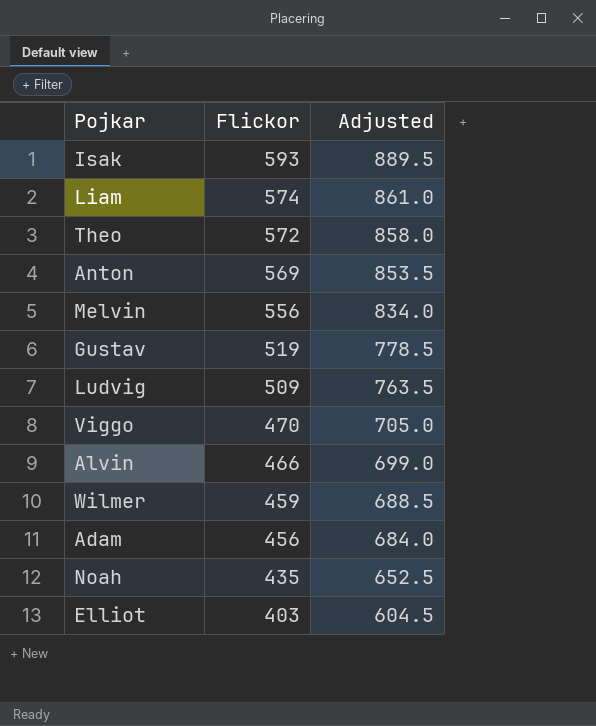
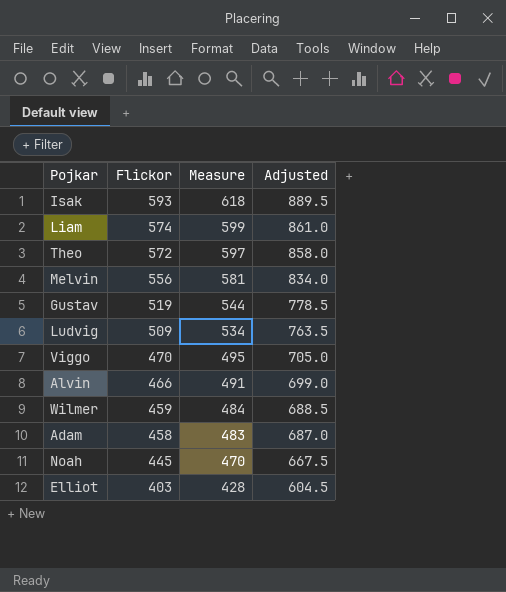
column Measure | formula: none -> [Flickor] + 25
row Anton: 569 | 853.5 -> none
Adam | Flickor: 456 -> 458
Adam | Adjusted: 684.0 -> 687.0
Noah | Flickor: 435 -> 445
Noah | Adjusted: 652.5 -> 667.5

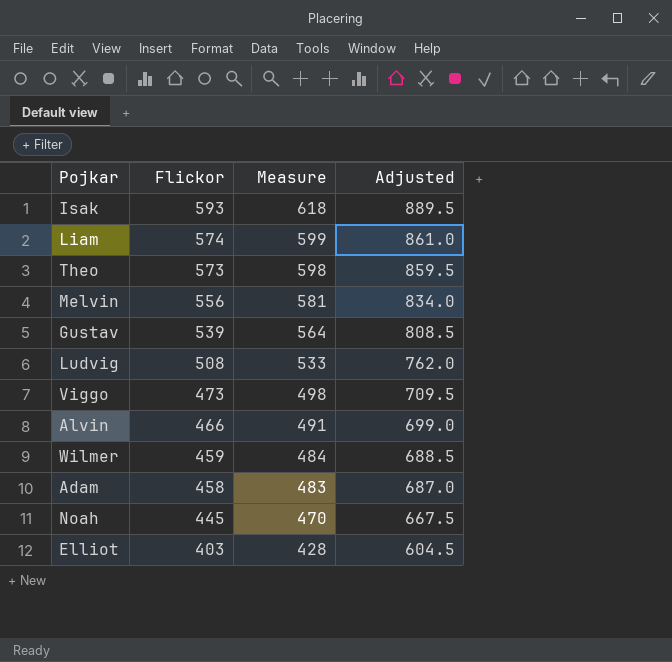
Theo | Flickor: 572 -> 573
Theo | Measure: 597 -> 598
Theo | Adjusted: 858.0 -> 859.5
Gustav | Flickor: 519 -> 539
Gustav | Measure: 544 -> 564
Gustav | Adjusted: 778.5 -> 808.5
Ludvig | Flickor: 509 -> 508
Ludvig | Measure: 534 -> 533
Ludvig | Adjusted: 763.5 -> 762.0
Viggo | Flickor: 470 -> 473
Viggo | Measure: 495 -> 498
Viggo | Adjusted: 705.0 -> 709.5

